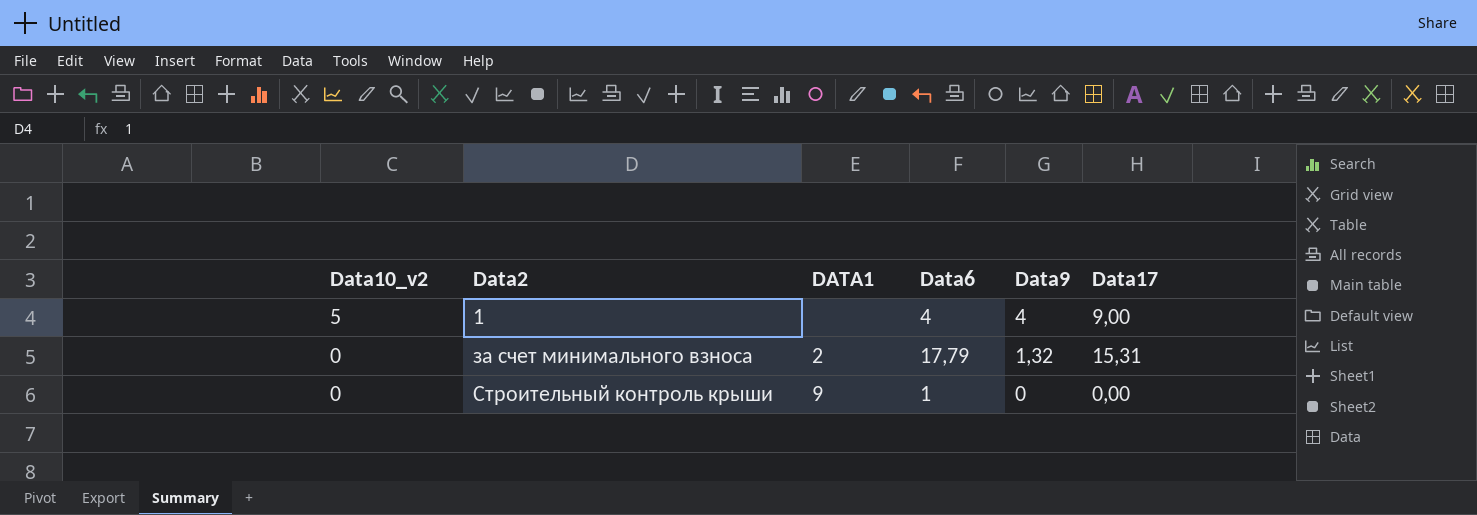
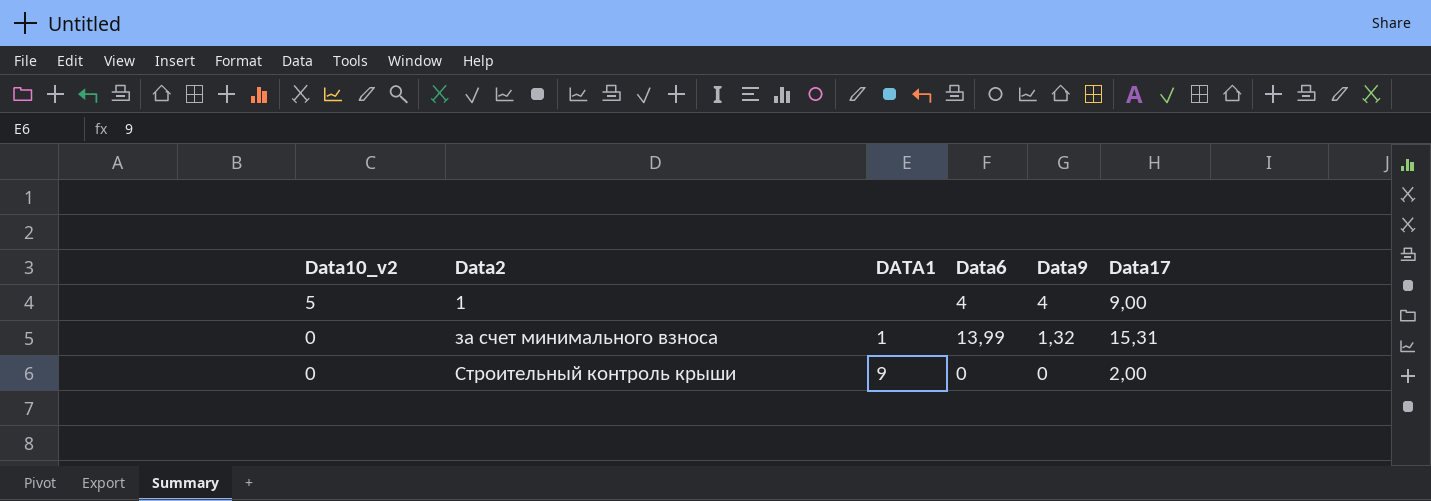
за счет минимального взноса | DATA1: 2 -> 1
за счет минимального взноса | Data6: 17,79 -> 13,99
Строительный контроль крыши | Data6: 1 -> 0
Строительный контроль крыши | Data17: 0,00 -> 2,00

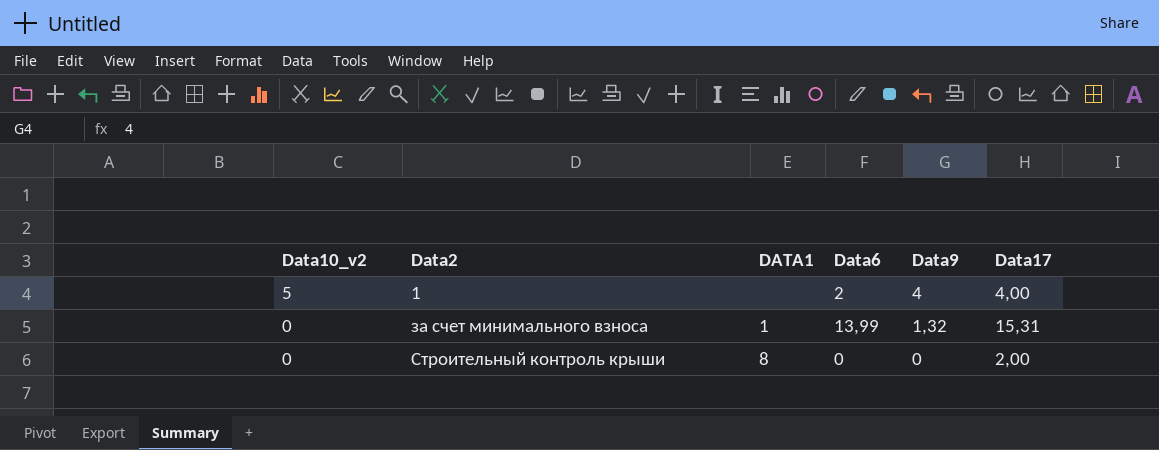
1 | Data6: 4 -> 2
1 | Data17: 9,00 -> 4,00
Строительный контроль крыши | DATA1: 9 -> 8

